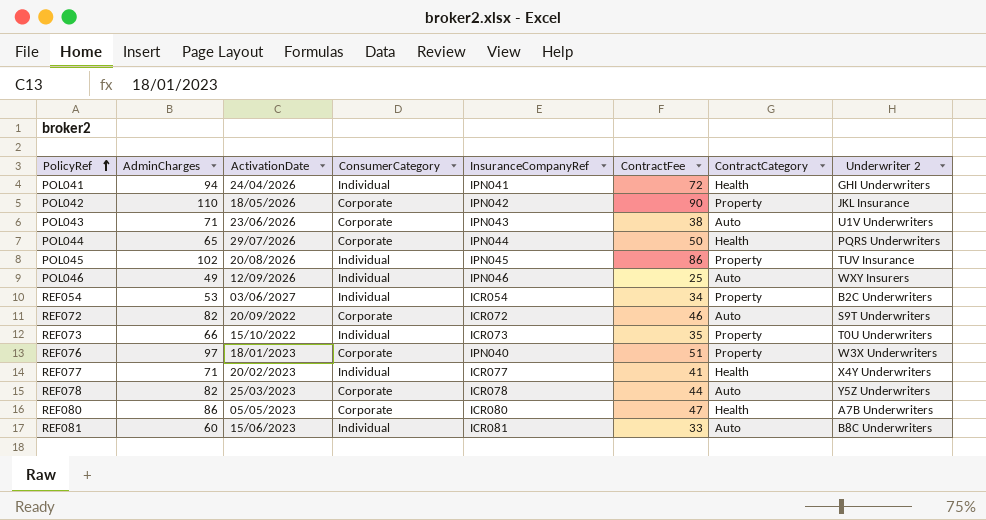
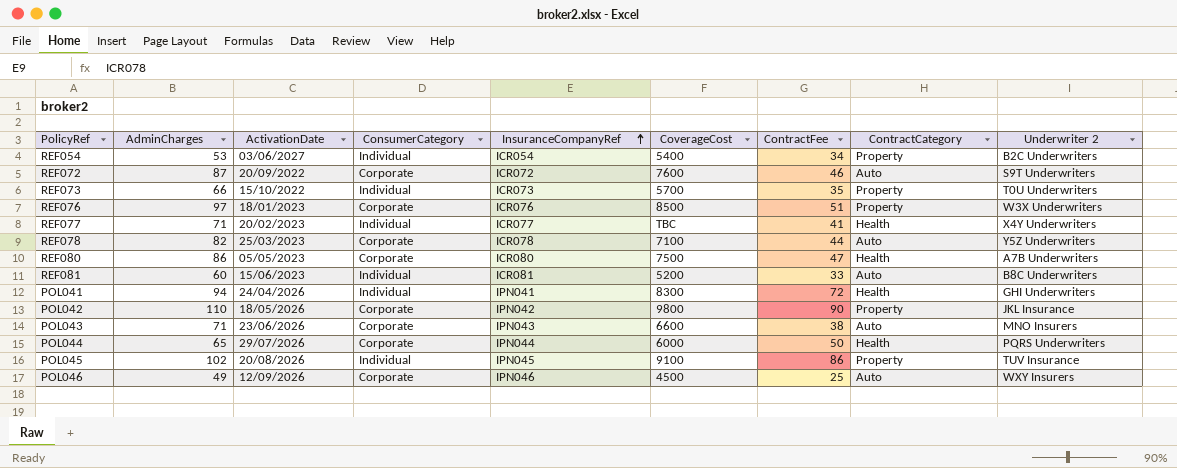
row order: PolicyRef ascending -> InsuranceCompanyRef ascending
column CoverageCost | position: none -> 6
REF072 | AdminCharges: 82 -> 87
REF076 | InsuranceCompanyRef: IPN040 -> ICR076
POL043 | Underwriter 2: U1V Underwriters -> MNO Insurers
POL046 | ConsumerCategory: Individual -> Corporate

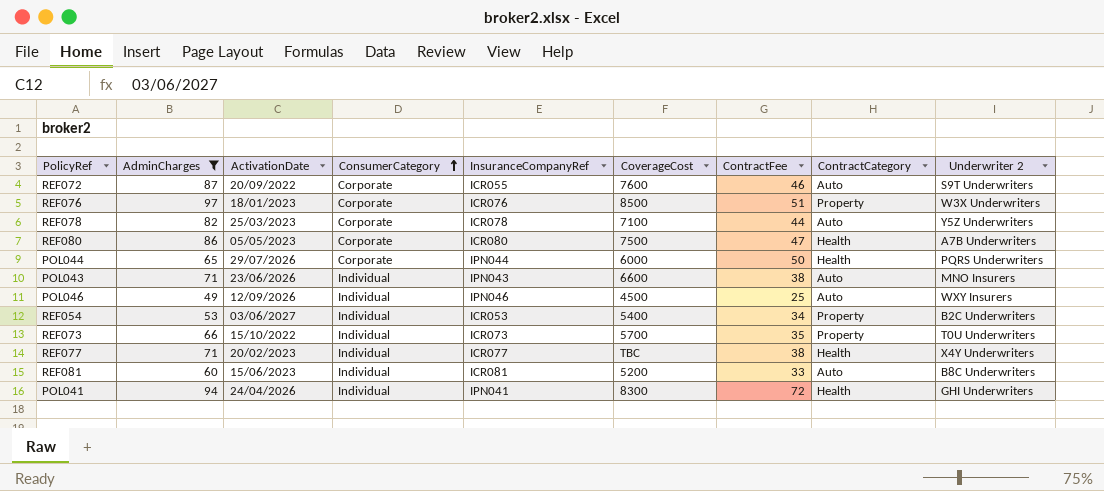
filter: none -> AdminCharges <= 97
row order: InsuranceCompanyRef ascending -> ConsumerCategory ascending
REF072 | InsuranceCompanyRef: ICR072 -> ICR055
POL043 | ConsumerCategory: Corporate -> Individual
POL046 | ConsumerCategory: Corporate -> Individual
REF054 | InsuranceCompanyRef: ICR054 -> ICR053
REF077 | ContractFee: 41 -> 38

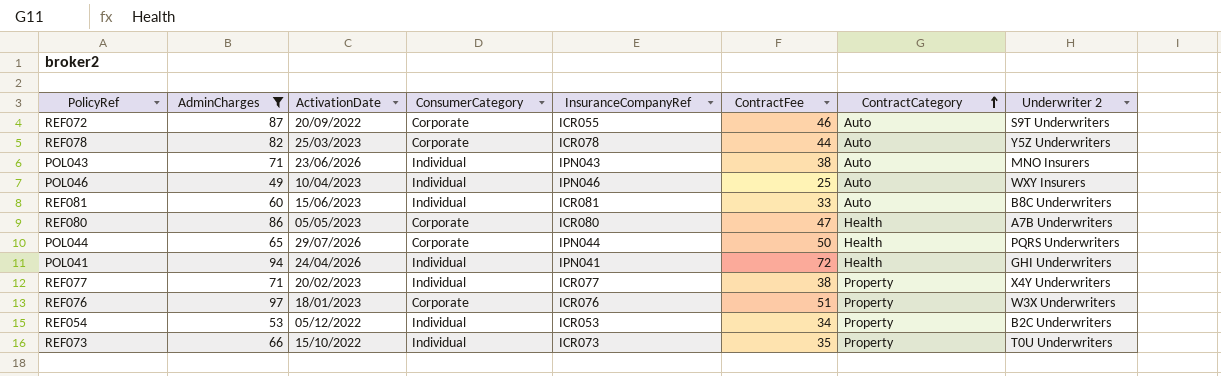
row order: ConsumerCategory ascending -> ContractCategory ascending
column CoverageCost | position: 6 -> none
POL046 | ActivationDate: 12/09/2026 -> 10/04/2023
REF077 | ContractCategory: Health -> Property
REF054 | ActivationDate: 03/06/2027 -> 05/12/2022

